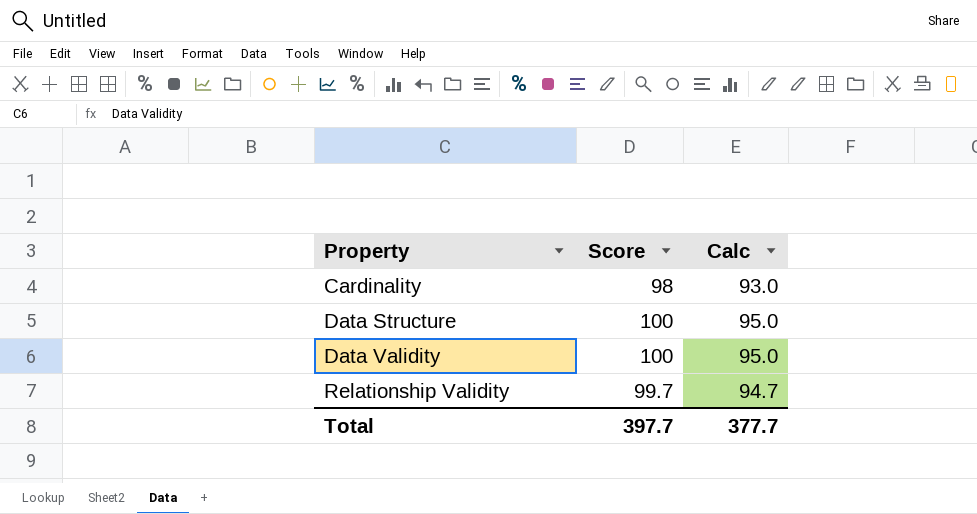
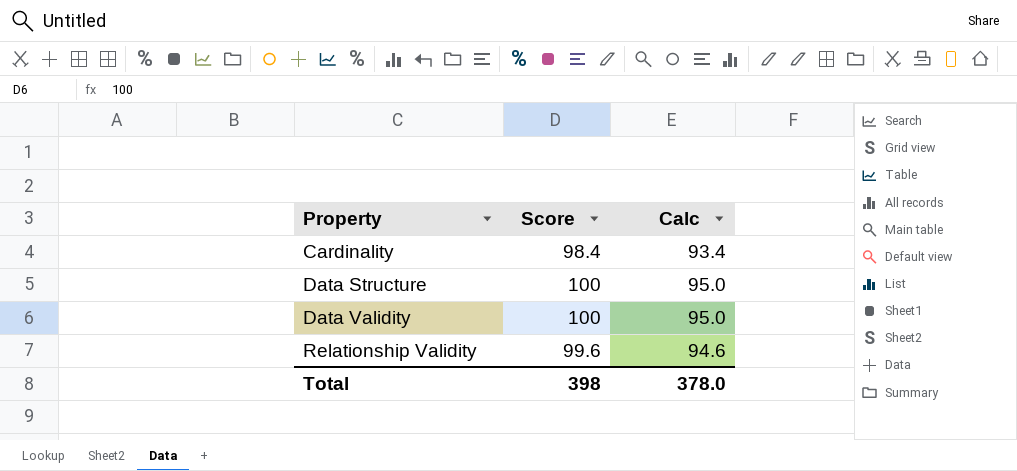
Cardinality | Score: 98 -> 98.4
Cardinality | Calc: 93.0 -> 93.4
Relationship Validity | Score: 99.7 -> 99.6
Relationship Validity | Calc: 94.7 -> 94.6
Total | Score: 397.7 -> 398
Total | Calc: 377.7 -> 378.0

